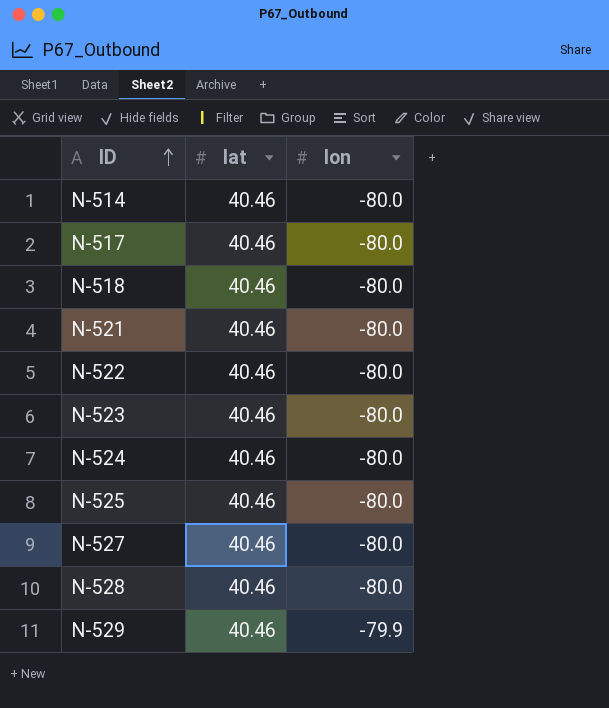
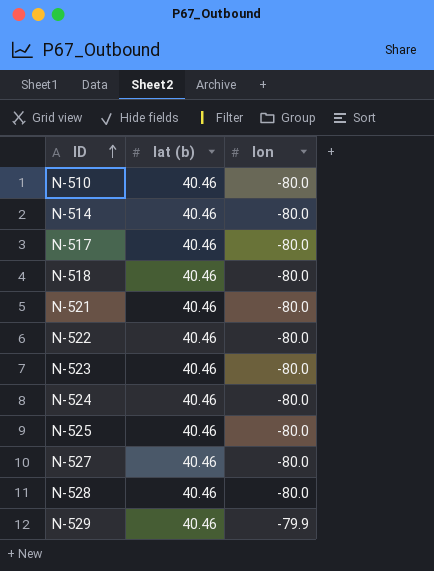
column name: lat -> lat (b)
row N-510: none -> 40.46 | -80.0

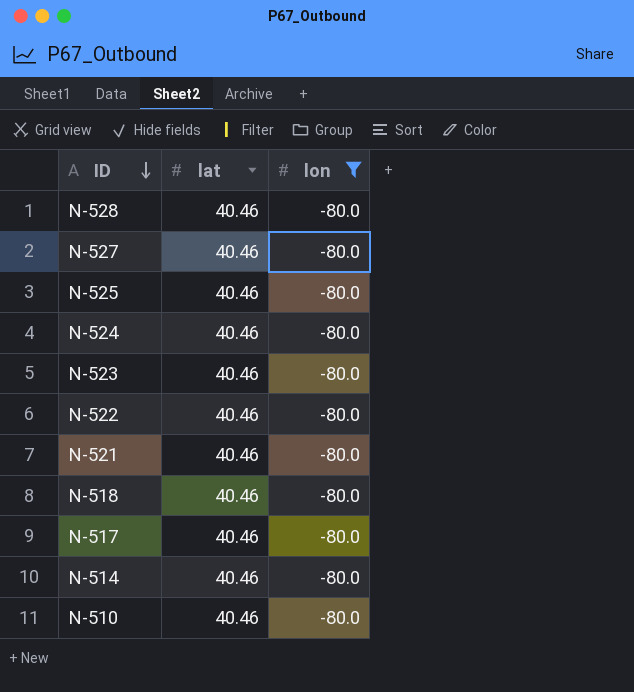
filter: none -> lon = -80.0
row order: ID ascending -> ID descending
column name: lat (b) -> lat

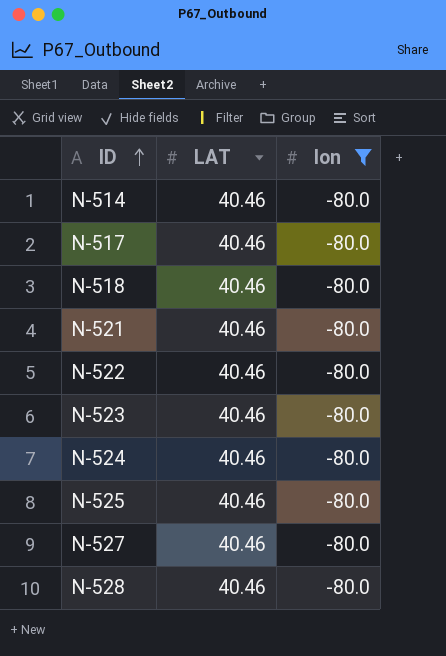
row order: ID descending -> ID ascending
column name: lat -> LAT
row N-510: 40.46 | -80.0 -> none

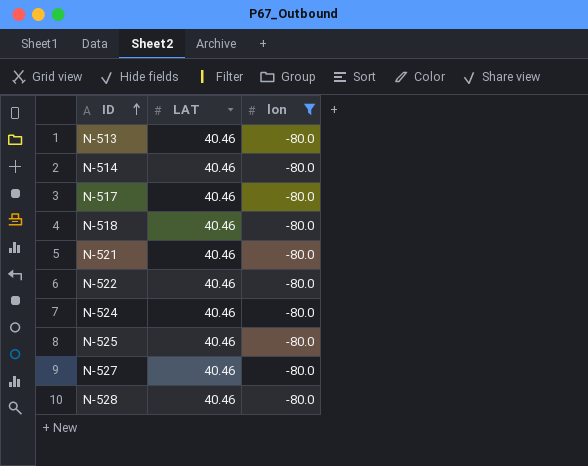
row N-523: 40.46 | -80.0 -> none
row N-513: none -> 40.46 | -80.0

